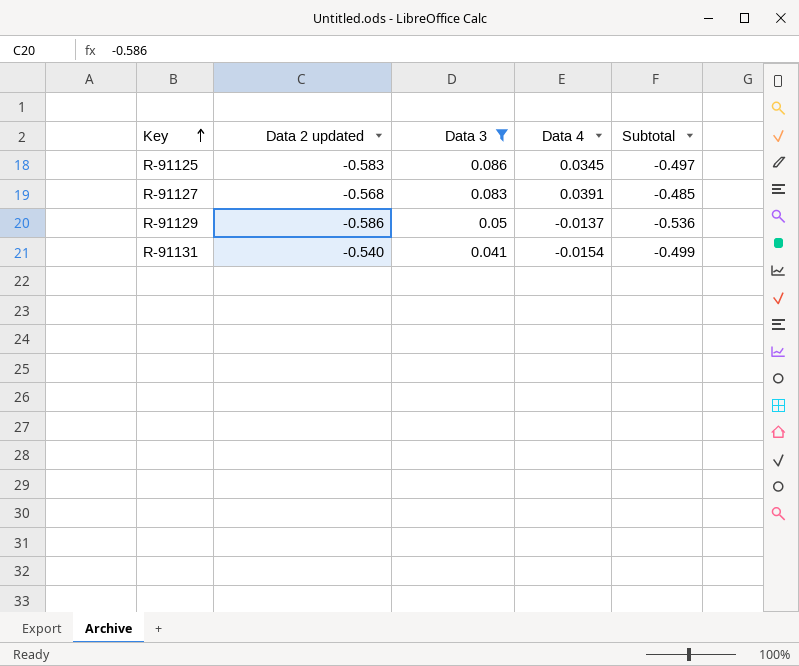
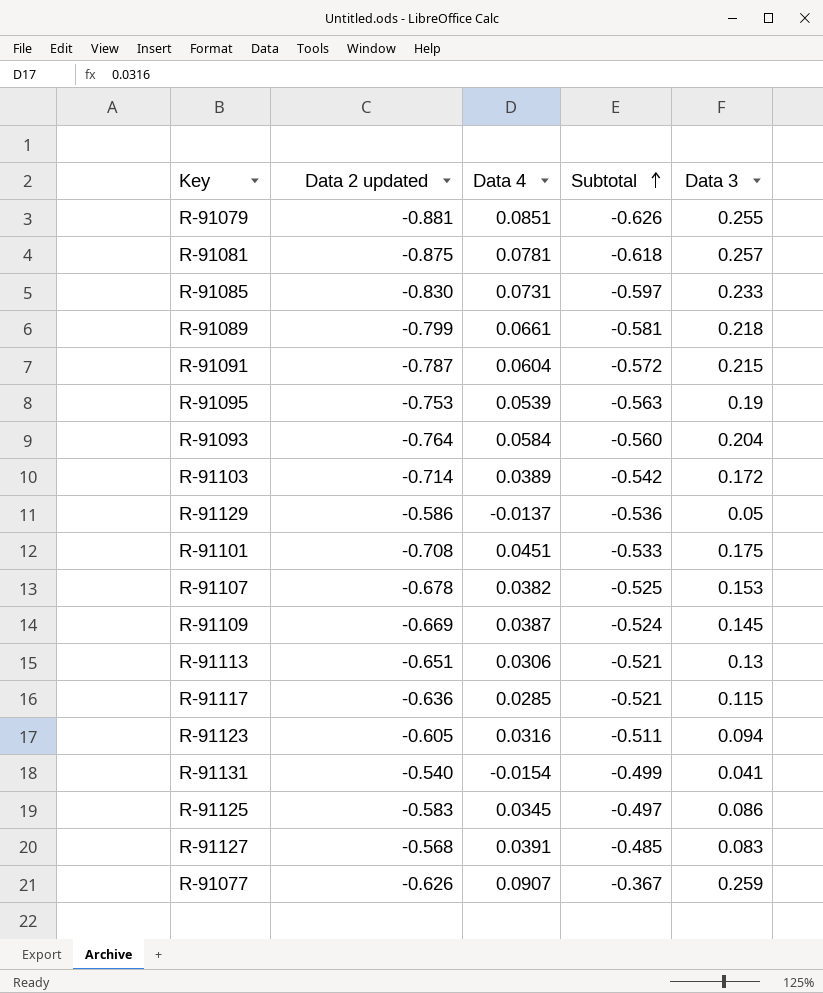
filter: Data 3 <= 0.086 -> none
row order: Key ascending -> Subtotal ascending
column Data 3 | position: 3 -> 5

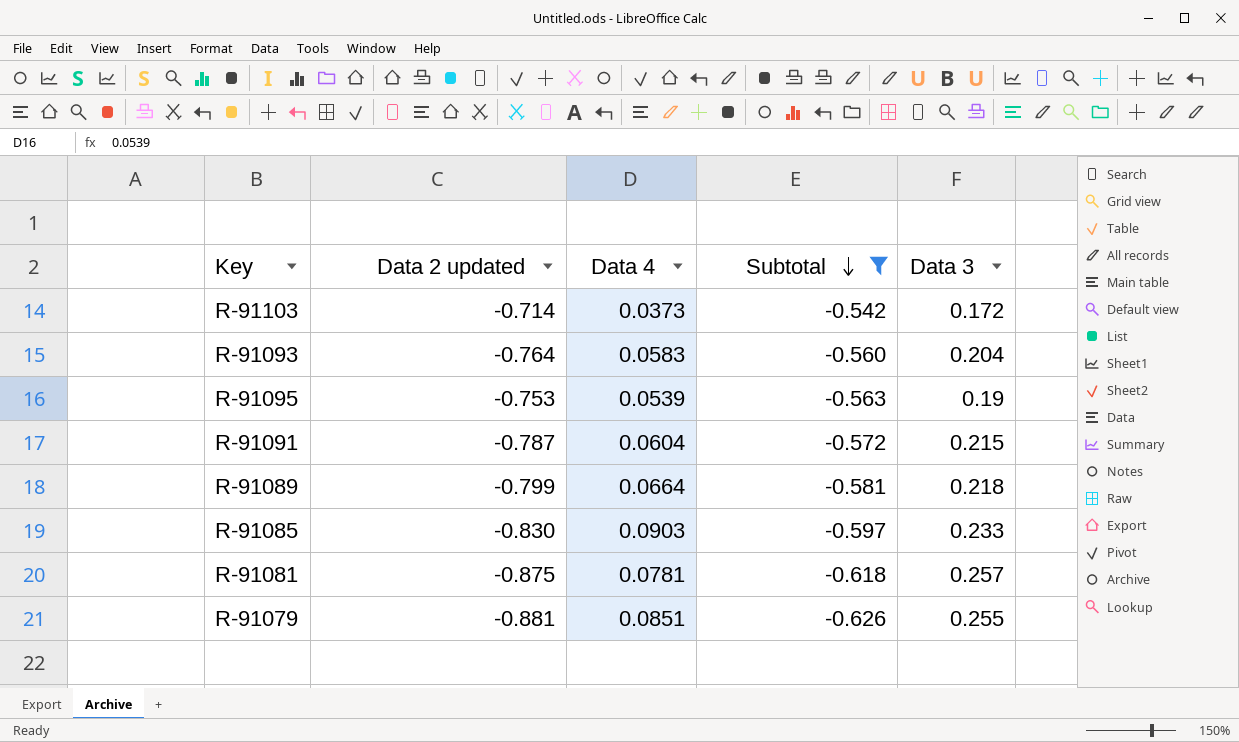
filter: none -> Subtotal <= -0.542
row order: Subtotal ascending -> Subtotal descending
R-91103 | Data 4: 0.0389 -> 0.0373
R-91093 | Data 4: 0.0584 -> 0.0583
R-91089 | Data 4: 0.0661 -> 0.0664
R-91085 | Data 4: 0.0731 -> 0.0903

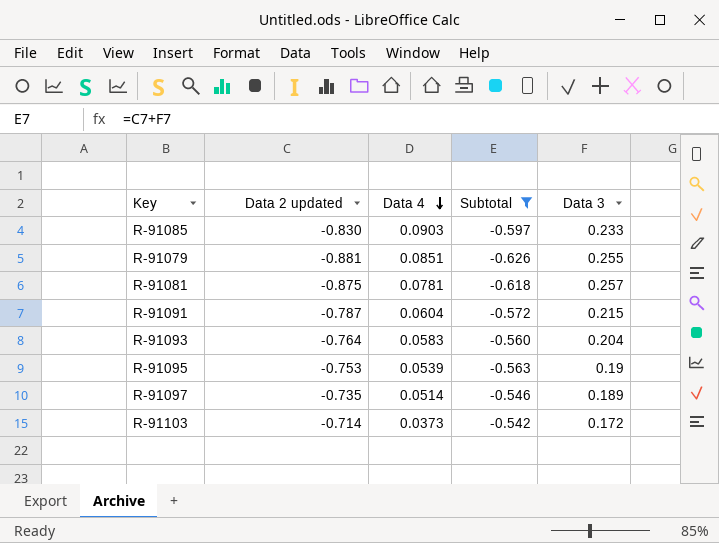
row order: Subtotal descending -> Data 4 descending
row R-91089: -0.799 | 0.0664 | -0.581 | 0.218 -> none
row R-91097: none -> -0.735 | 0.0514 | -0.546 | 0.189

